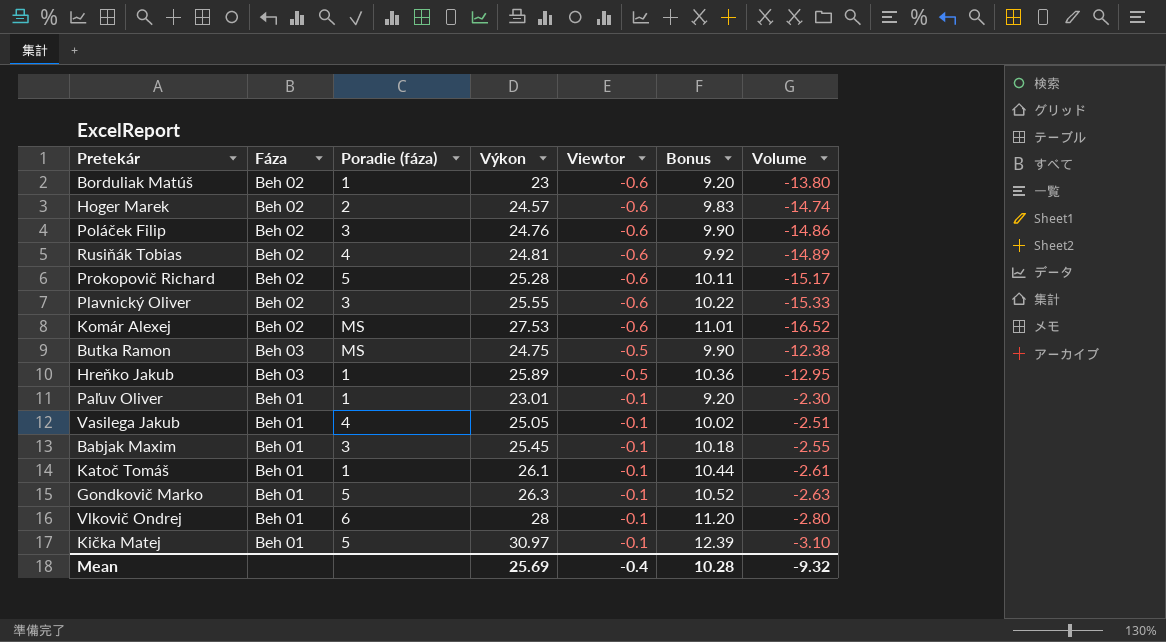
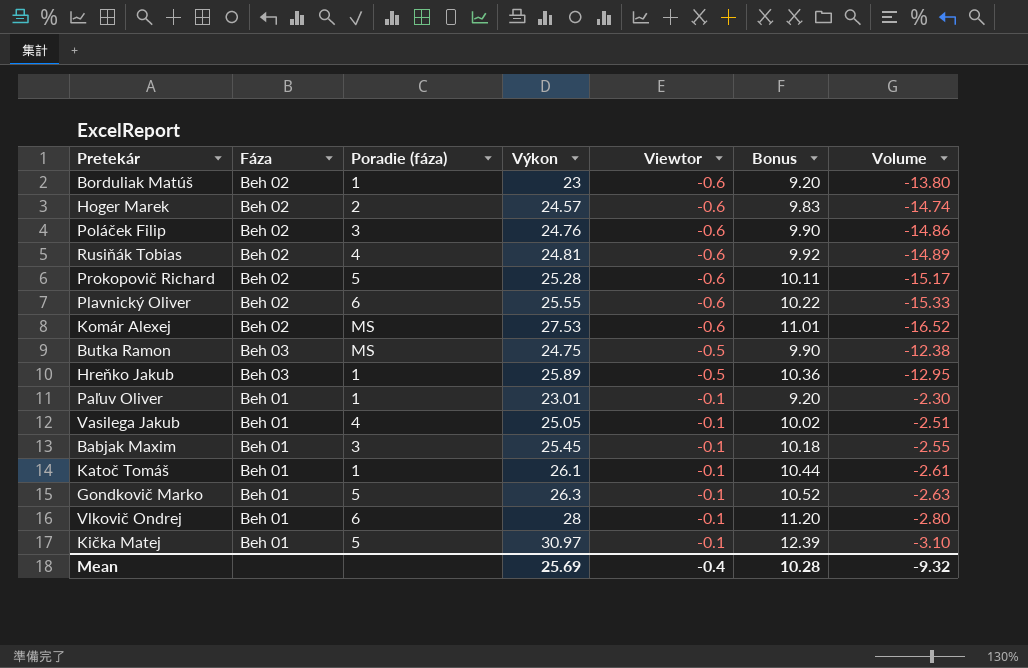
Plavnický Oliver | Poradie (fáza): 3 -> 6

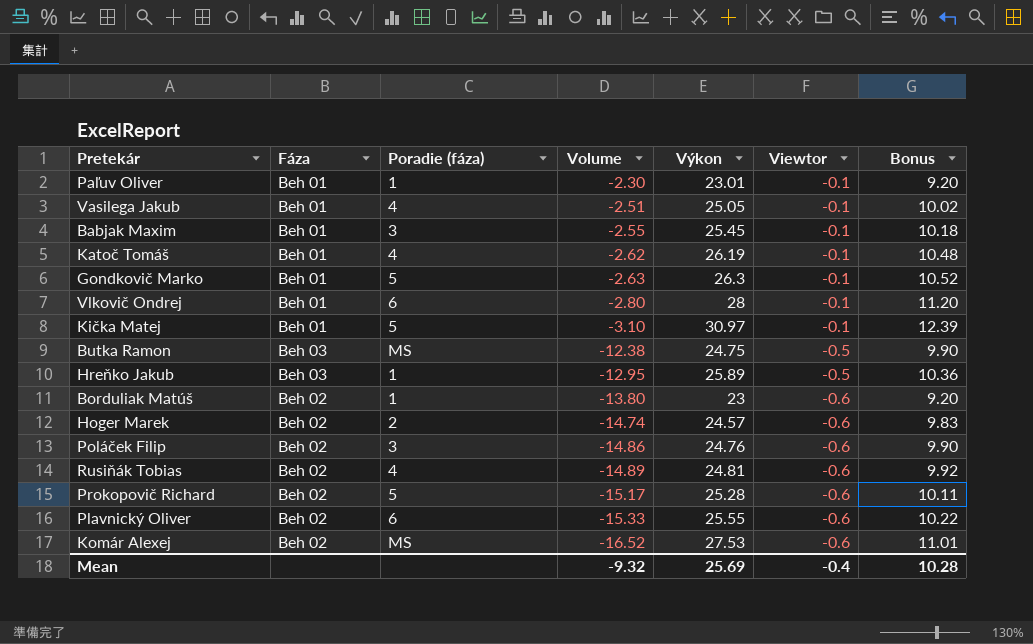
row order: Viewtor ascending -> Volume descending
column Volume | position: 7 -> 4
Katoč Tomáš | Poradie (fáza): 1 -> 4
Katoč Tomáš | Volume: -2.61 -> -2.62
Katoč Tomáš | Výkon: 26.1 -> 26.19
Katoč Tomáš | Bonus: 10.44 -> 10.48

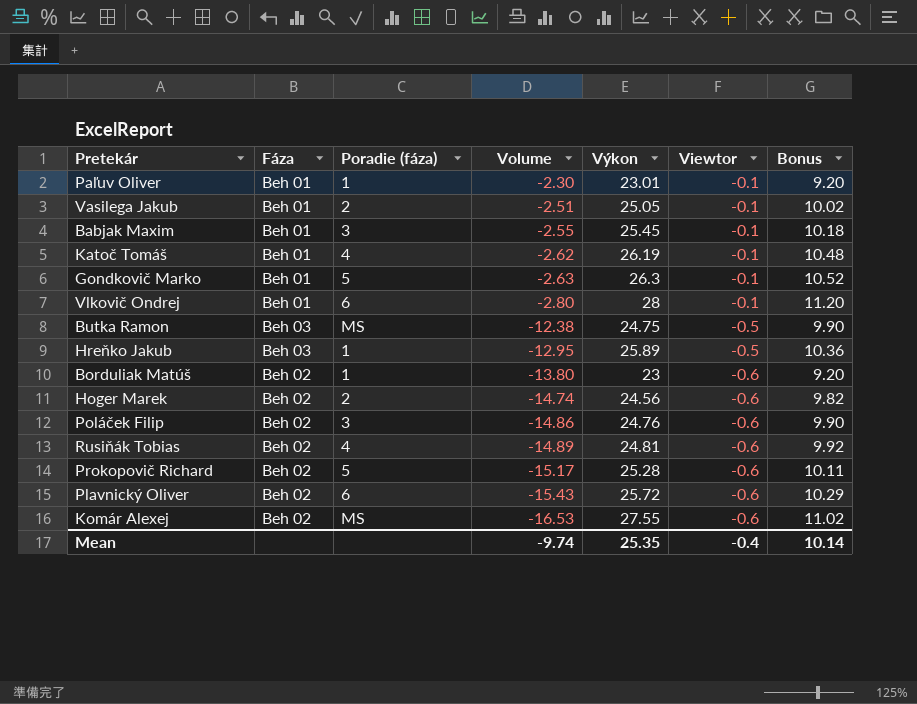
row Kička Matej: Beh 01 | 5 | -3.10 | 30.97 | -0.1 | 12.39 -> none
Vasilega Jakub | Poradie (fáza): 4 -> 2
Hoger Marek | Výkon: 24.57 -> 24.56
Hoger Marek | Bonus: 9.83 -> 9.82
Plavnický Oliver | Volume: -15.33 -> -15.43
Plavnický Oliver | Výkon: 25.55 -> 25.72
Plavnický Oliver | Bonus: 10.22 -> 10.29
Komár Alexej | Volume: -16.52 -> -16.53
Komár Alexej | Výkon: 27.53 -> 27.55
Komár Alexej | Bonus: 11.01 -> 11.02
Mean | Volume: -9.32 -> -9.74
Mean | Výkon: 25.69 -> 25.35
Mean | Bonus: 10.28 -> 10.14

